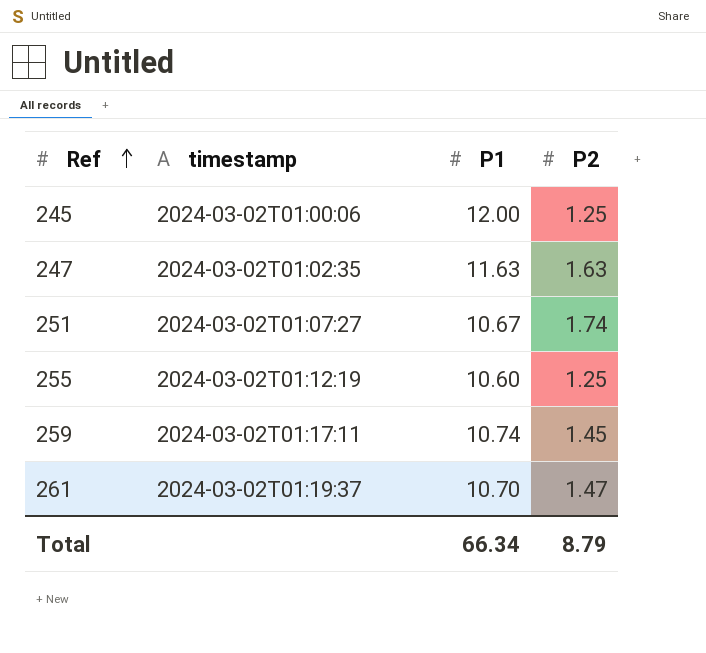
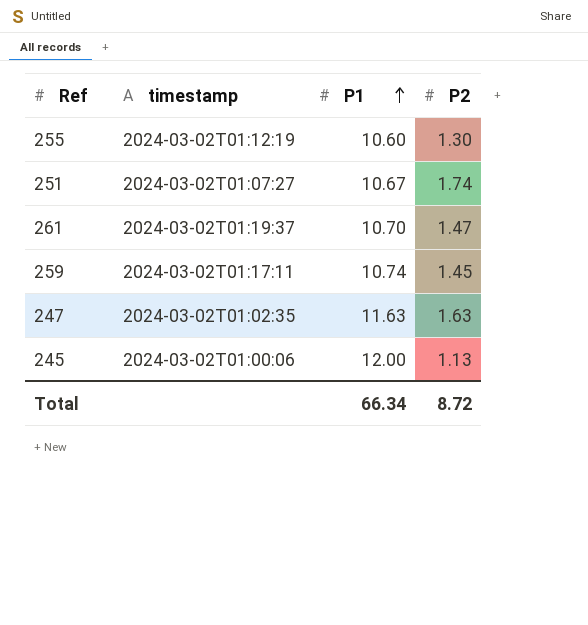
row order: Ref ascending -> P1 ascending
255 | P2: 1.25 -> 1.30
245 | P2: 1.25 -> 1.13
Total | P2: 8.79 -> 8.72

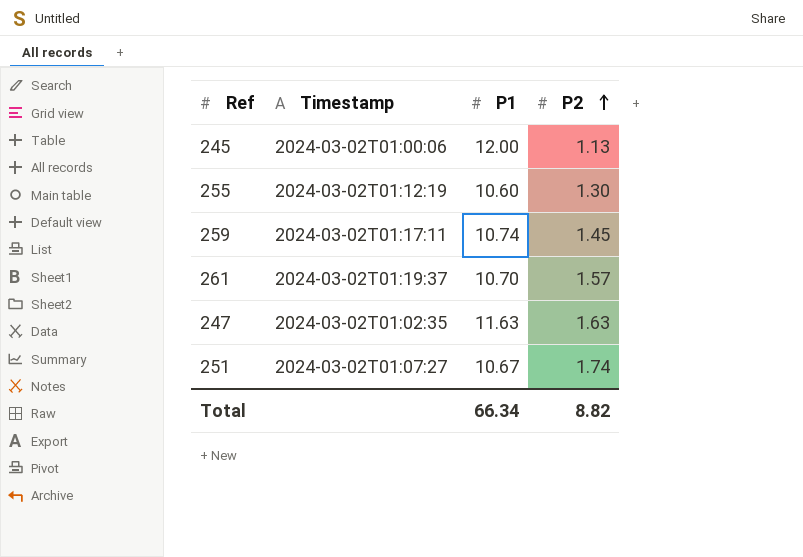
row order: P1 ascending -> P2 ascending
column name: timestamp -> Timestamp
261 | P2: 1.47 -> 1.57
Total | P2: 8.72 -> 8.82

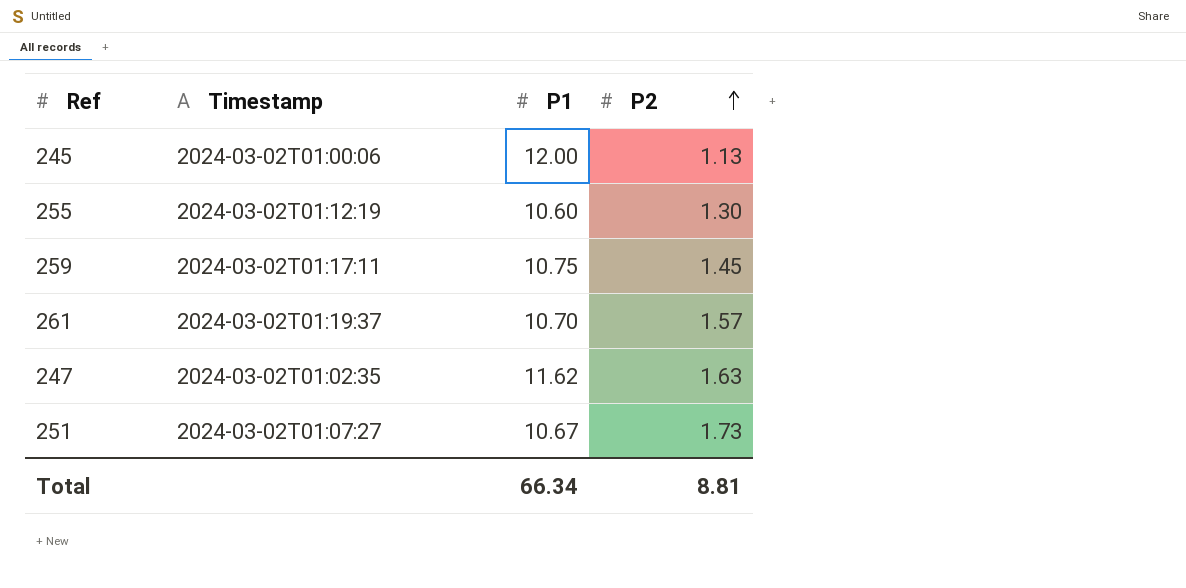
259 | P1: 10.74 -> 10.75
247 | P1: 11.63 -> 11.62
251 | P2: 1.74 -> 1.73
Total | P2: 8.82 -> 8.81

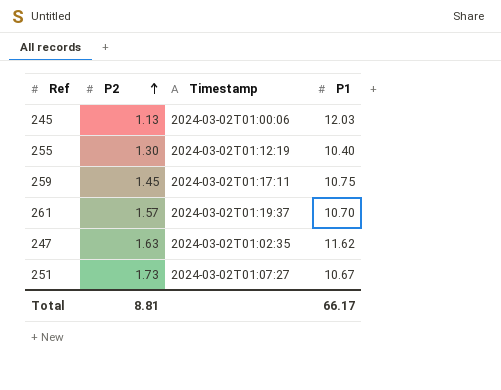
column P2 | position: 4 -> 2
245 | P1: 12.00 -> 12.03
255 | P1: 10.60 -> 10.40
Total | P1: 66.34 -> 66.17

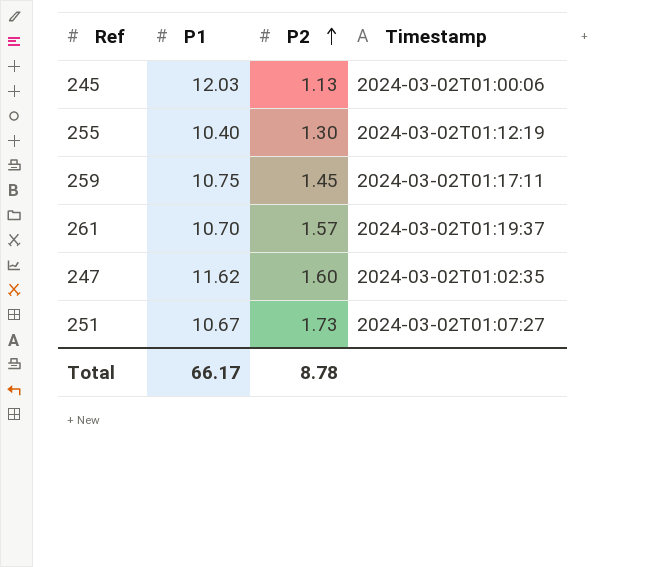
column P1 | position: 4 -> 2
247 | P2: 1.63 -> 1.60
Total | P2: 8.81 -> 8.78

